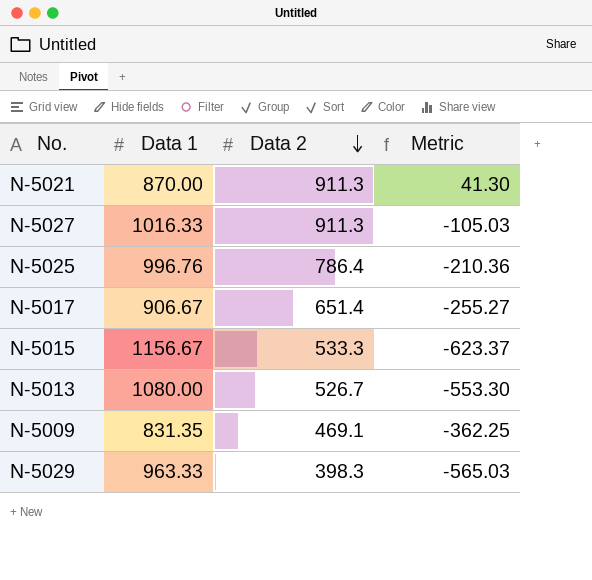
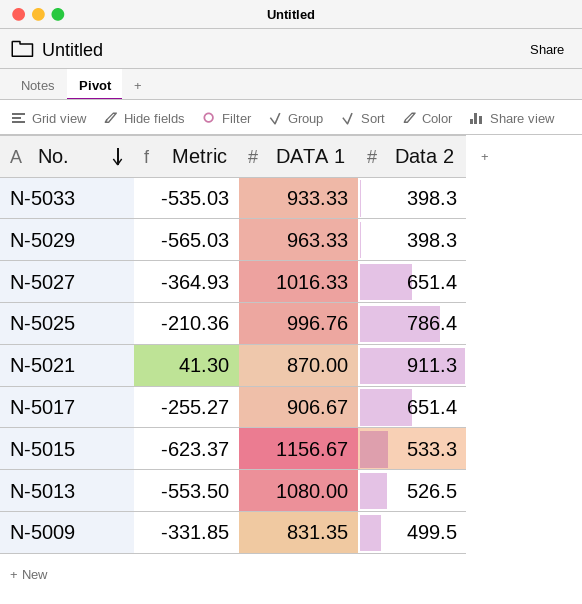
row order: Data 2 descending -> No. descending
column Metric | position: 4 -> 2
column name: Data 1 -> DATA 1
row N-5033: none -> -535.03 | 933.33 | 398.3
N-5027 | Metric: -105.03 -> -364.93
N-5027 | Data 2: 911.3 -> 651.4
N-5013 | Metric: -553.30 -> -553.50
N-5013 | Data 2: 526.7 -> 526.5
N-5009 | Metric: -362.25 -> -331.85
N-5009 | Data 2: 469.1 -> 499.5

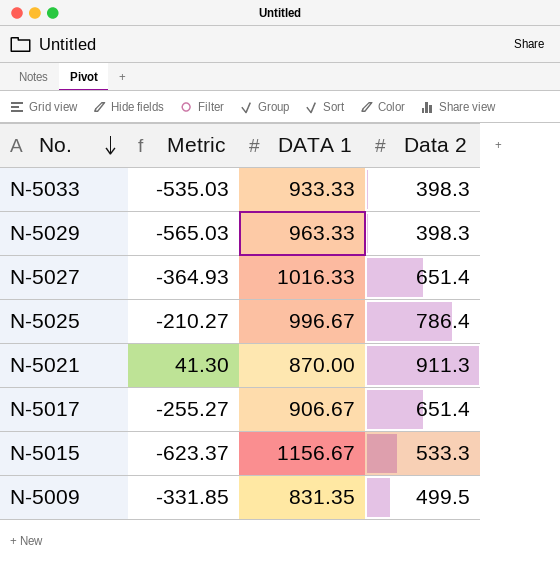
row N-5013: -553.50 | 1080.00 | 526.5 -> none
N-5025 | Metric: -210.36 -> -210.27
N-5025 | DATA 1: 996.76 -> 996.67

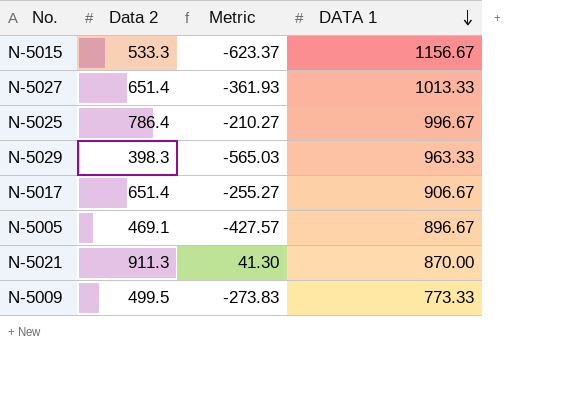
row order: No. descending -> DATA 1 descending
column Data 2 | position: 4 -> 2
row N-5033: -535.03 | 933.33 | 398.3 -> none
N-5027 | Metric: -364.93 -> -361.93
N-5027 | DATA 1: 1016.33 -> 1013.33
row N-5005: none -> 469.1 | -427.57 | 896.67
N-5009 | Metric: -331.85 -> -273.83
N-5009 | DATA 1: 831.35 -> 773.33

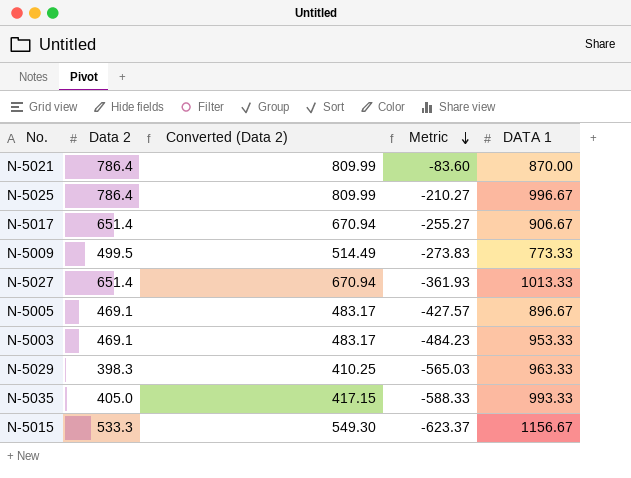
row order: DATA 1 descending -> Metric descending
column Converted (Data 2) | formula: none -> [Data 2] * 1.03
N-5021 | Data 2: 911.3 -> 786.4
N-5021 | Metric: 41.30 -> -83.60
row N-5003: none -> 469.1 | 483.17 | -484.23 | 953.33
row N-5035: none -> 405.0 | 417.15 | -588.33 | 993.33

